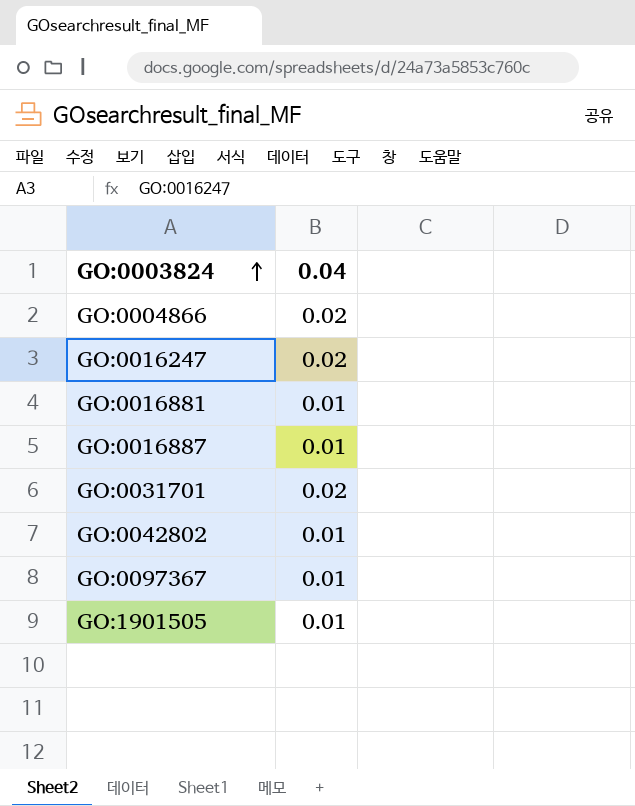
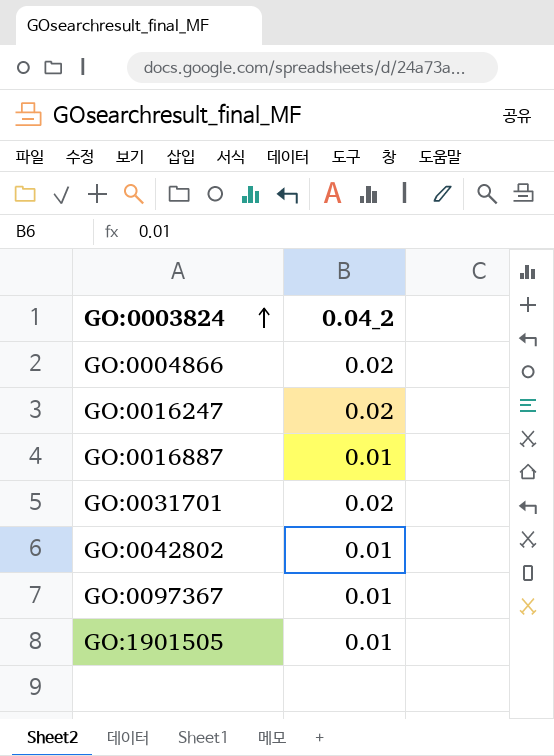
column name: 0.04 -> 0.04_2
row GO:0016881: 0.01 -> none

